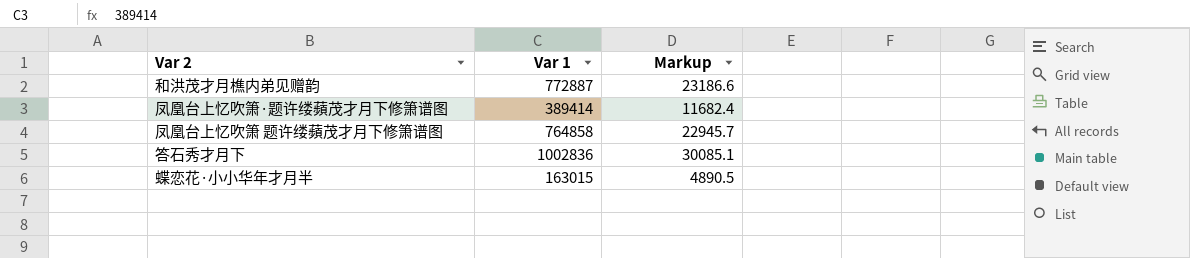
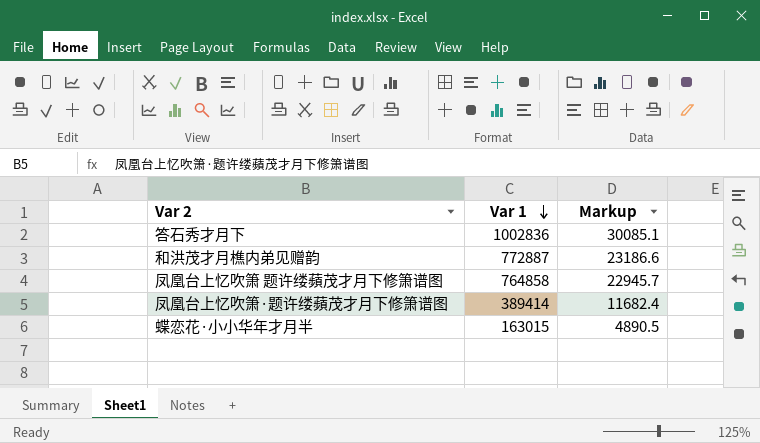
row order: none -> Var 1 descending

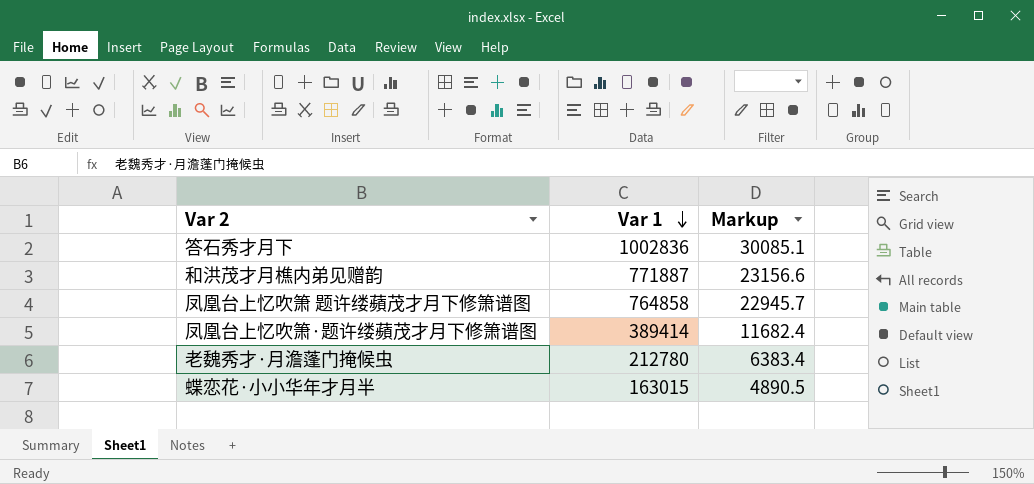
和洪茂才月樵内弟见赠韵 | Var 1: 772887 -> 771887
和洪茂才月樵内弟见赠韵 | Markup: 23186.6 -> 23156.6
row 老魏秀才·月澹蓬门掩候虫: none -> 212780 | 6383.4

